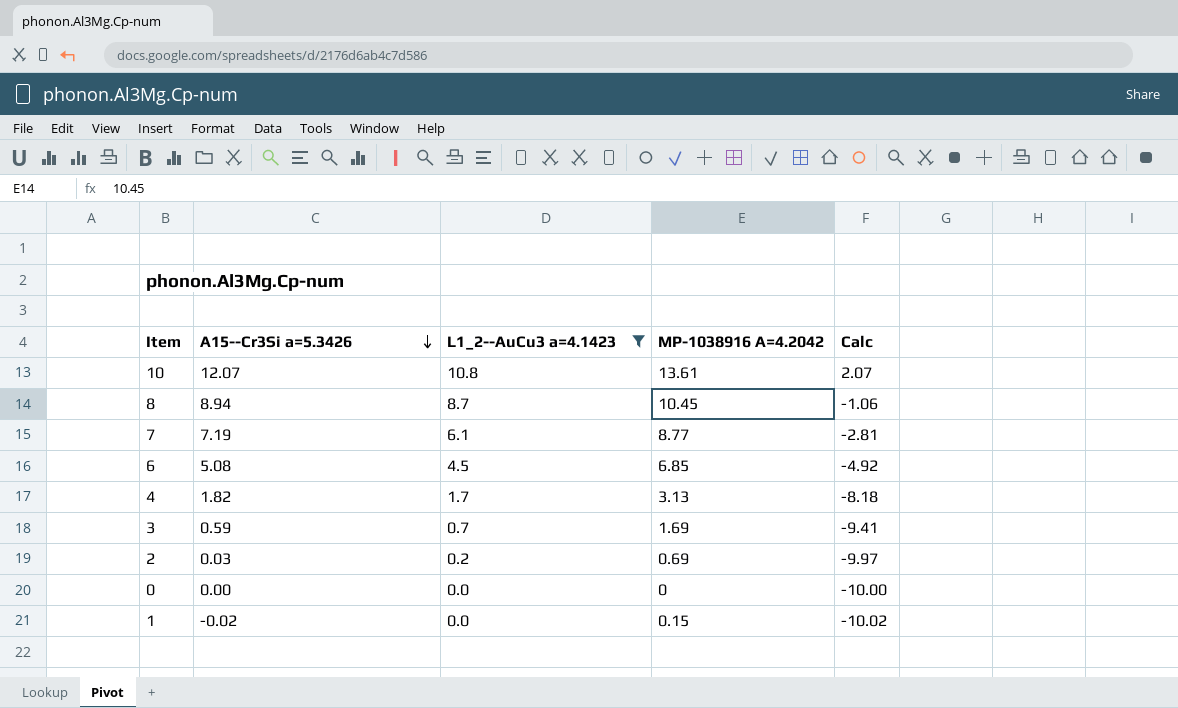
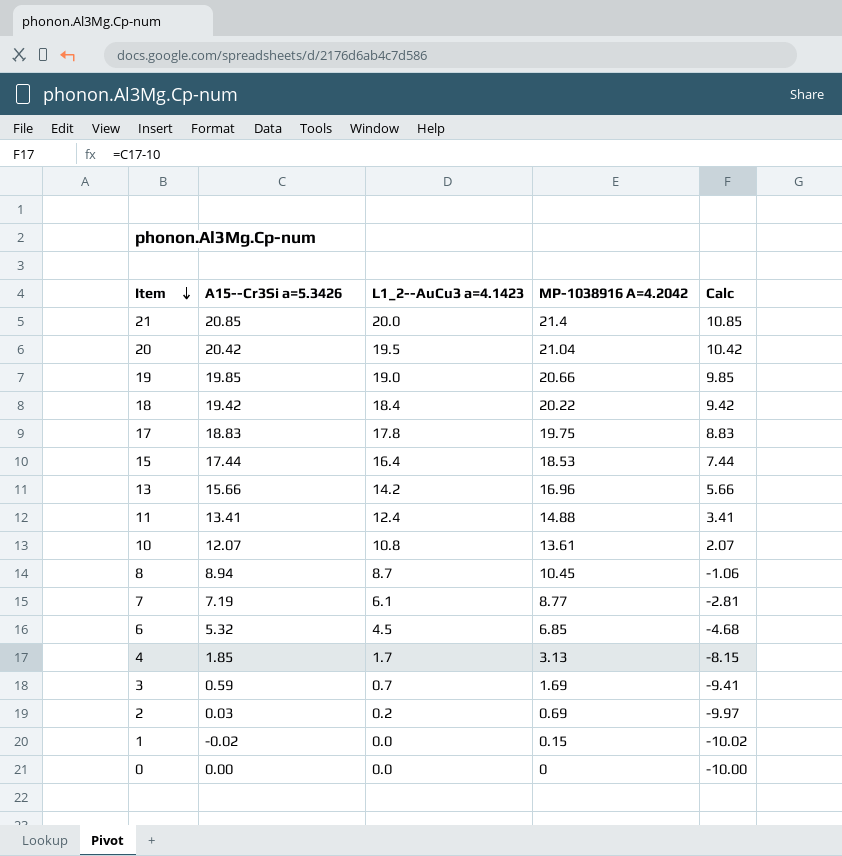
filter: L1_2--AuCu3 a=4.1423 <= 10.8 -> none
row order: A15--Cr3Si a=5.3426 descending -> Item descending
6 | A15--Cr3Si a=5.3426: 5.08 -> 5.32
6 | Calc: -4.92 -> -4.68
4 | A15--Cr3Si a=5.3426: 1.82 -> 1.85
4 | Calc: -8.18 -> -8.15

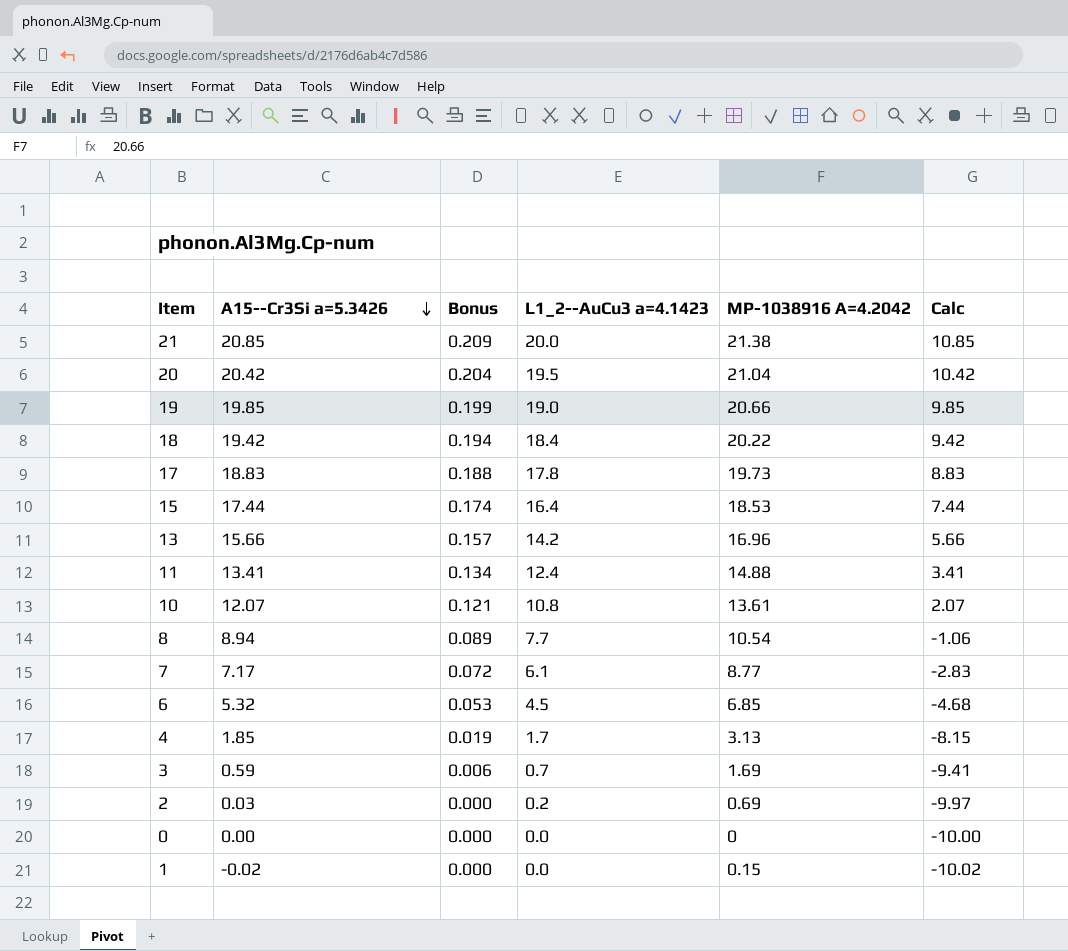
row order: Item descending -> A15--Cr3Si a=5.3426 descending
column Bonus | formula: none -> [A15--Cr3Si a=5.3426] * 0.01
21 | MP-1038916 A=4.2042: 21.4 -> 21.38
17 | MP-1038916 A=4.2042: 19.75 -> 19.73
8 | L1_2--AuCu3 a=4.1423: 8.7 -> 7.7
8 | MP-1038916 A=4.2042: 10.45 -> 10.54
7 | A15--Cr3Si a=5.3426: 7.19 -> 7.17
7 | Calc: -2.81 -> -2.83

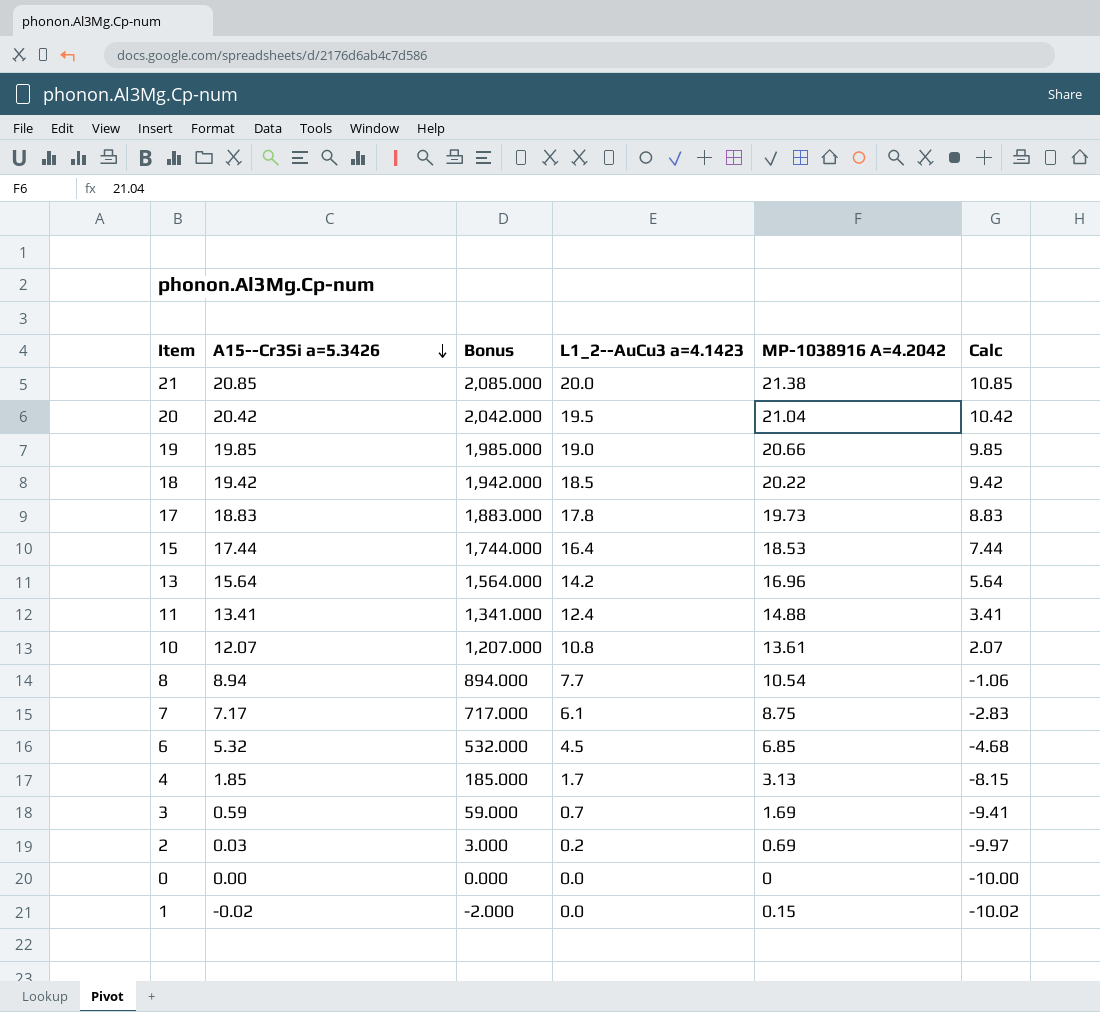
column Bonus | formula: [A15--Cr3Si a=5.3426] * 0.01 -> [A15--Cr3Si a=5.3426] * 100
18 | L1_2--AuCu3 a=4.1423: 18.4 -> 18.5
13 | A15--Cr3Si a=5.3426: 15.66 -> 15.64
13 | Calc: 5.66 -> 5.64
7 | MP-1038916 A=4.2042: 8.77 -> 8.75

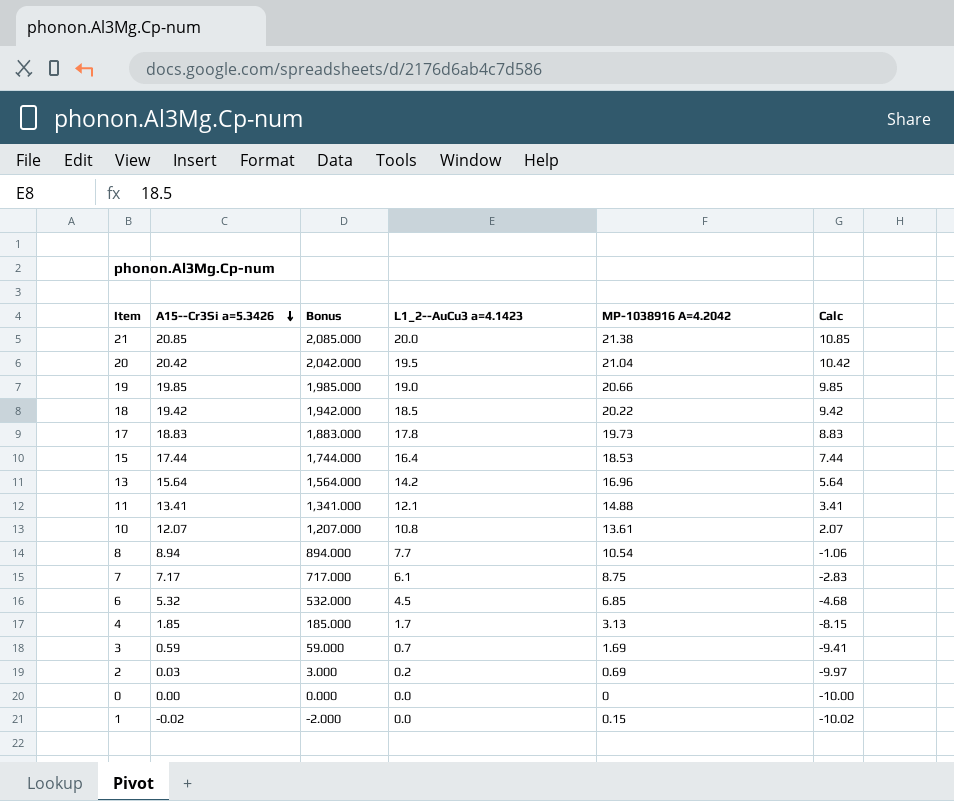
11 | L1_2--AuCu3 a=4.1423: 12.4 -> 12.1

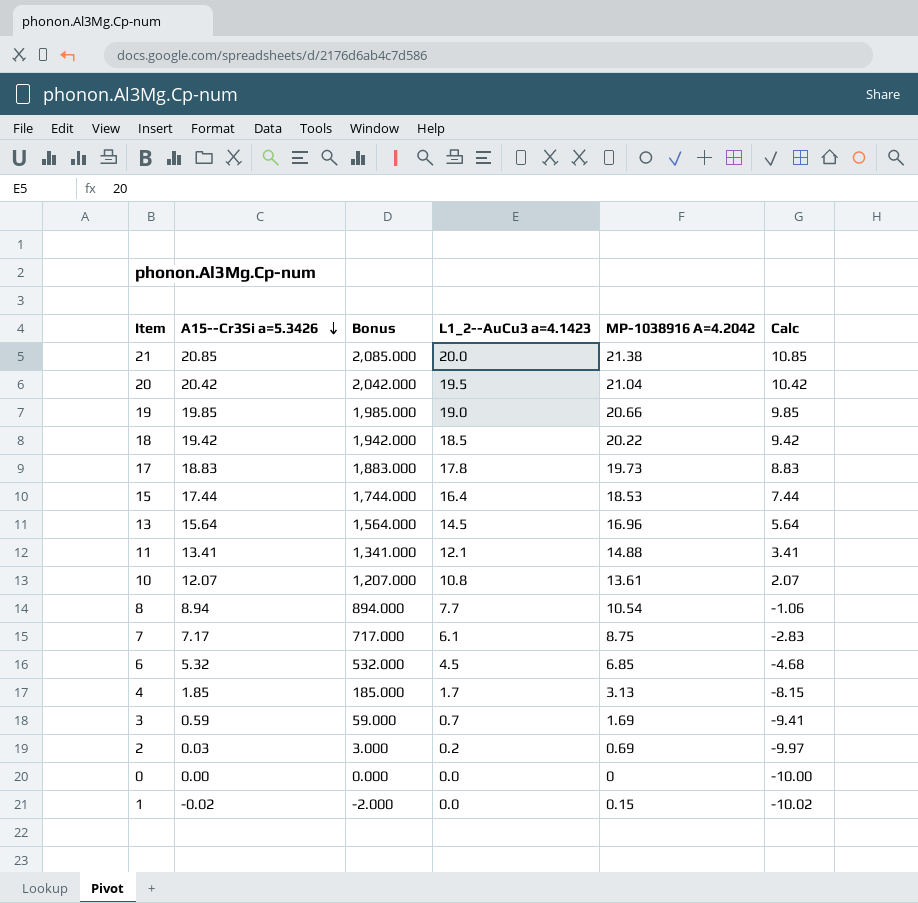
13 | L1_2--AuCu3 a=4.1423: 14.2 -> 14.5

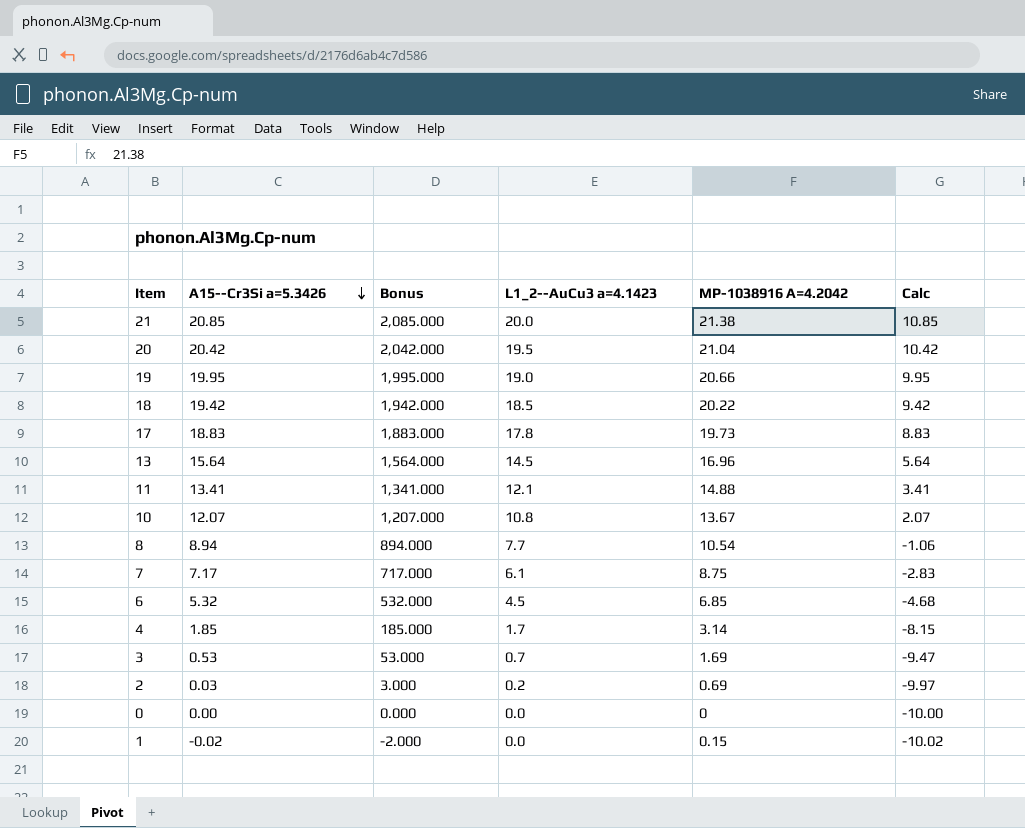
row 15: 17.44 | 1,744.000 | 16.4 | 18.53 | 7.44 -> none
19 | A15--Cr3Si a=5.3426: 19.85 -> 19.95
19 | Bonus: 1,985.000 -> 1,995.000
19 | Calc: 9.85 -> 9.95
10 | MP-1038916 A=4.2042: 13.61 -> 13.67
4 | MP-1038916 A=4.2042: 3.13 -> 3.14
3 | A15--Cr3Si a=5.3426: 0.59 -> 0.53
3 | Bonus: 59.000 -> 53.000
3 | Calc: -9.41 -> -9.47

